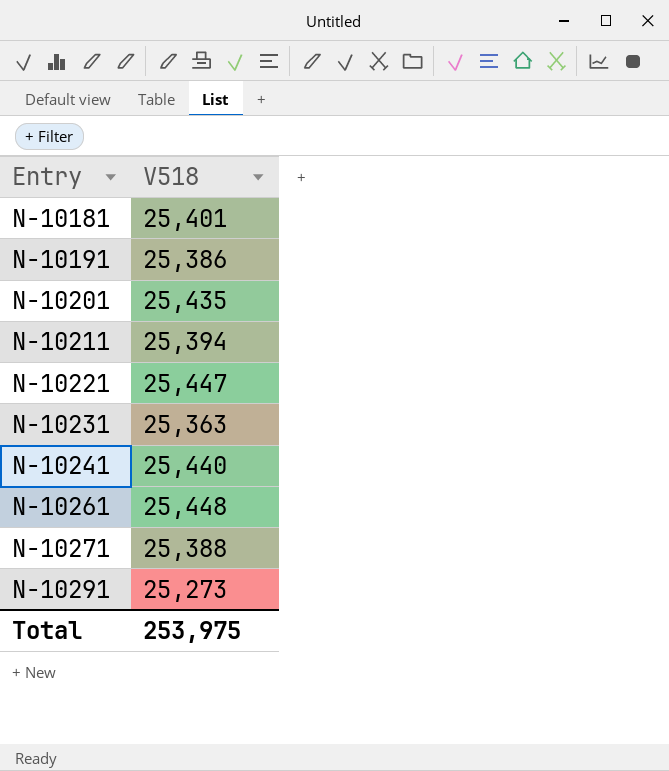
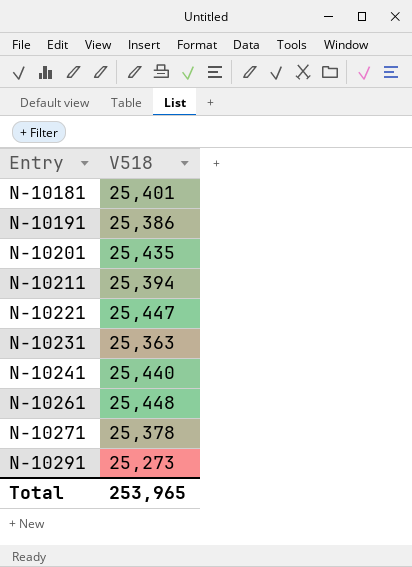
N-10271 | V518: 25,388 -> 25,378
Total | V518: 253,975 -> 253,965

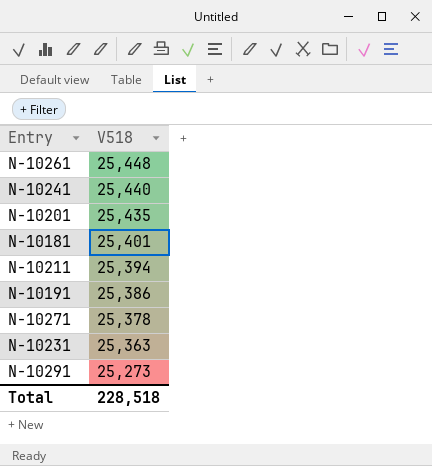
row order: Entry ascending -> V518 descending
row N-10221: 25,447 -> none
Total | V518: 253,965 -> 228,518

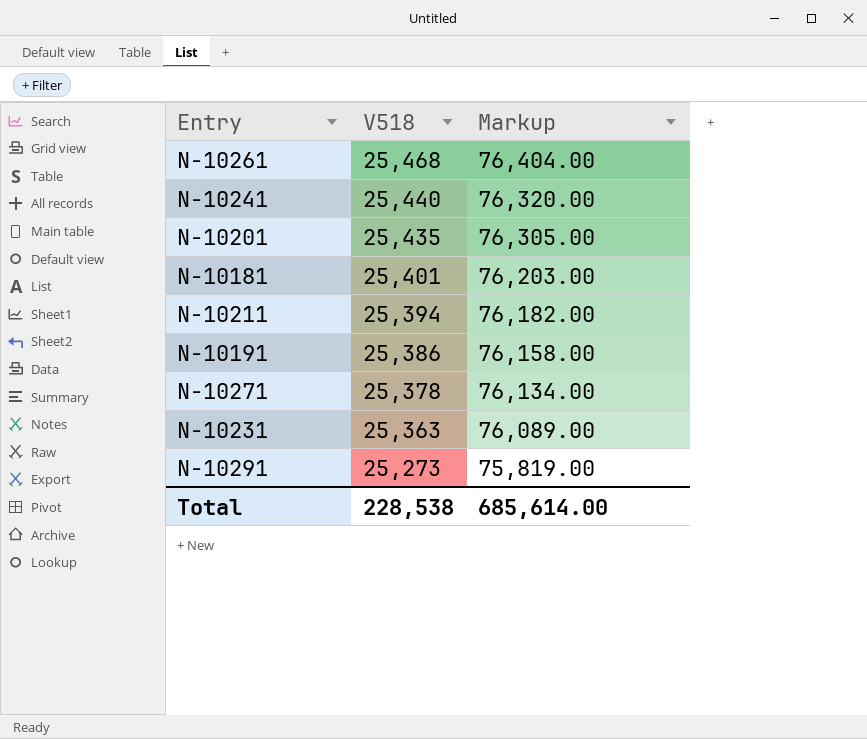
column Markup | formula: none -> [V518] * 3
N-10261 | V518: 25,448 -> 25,468
Total | V518: 228,518 -> 228,538

